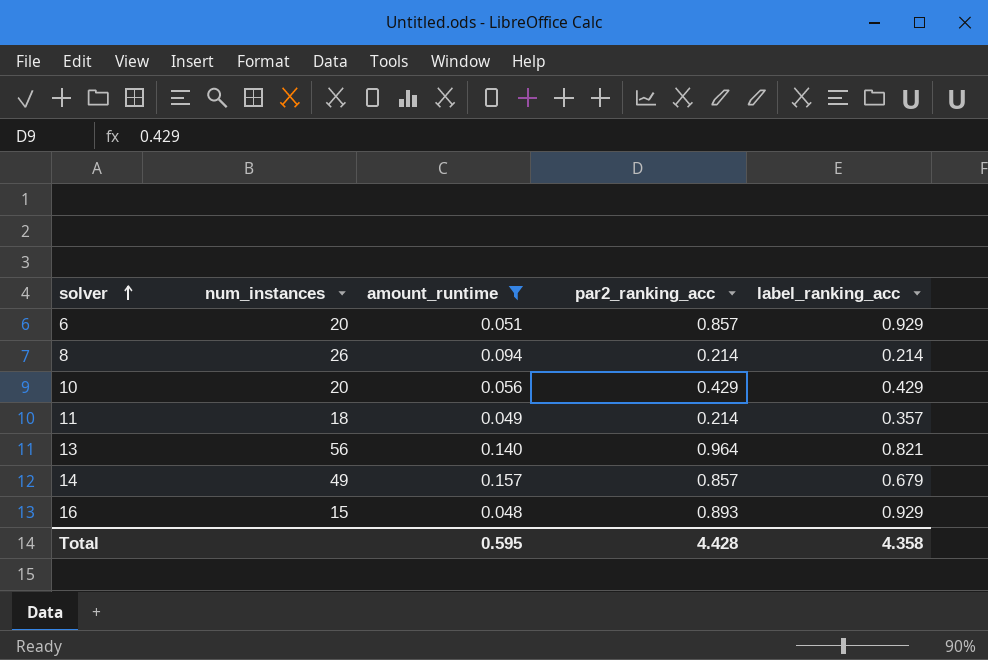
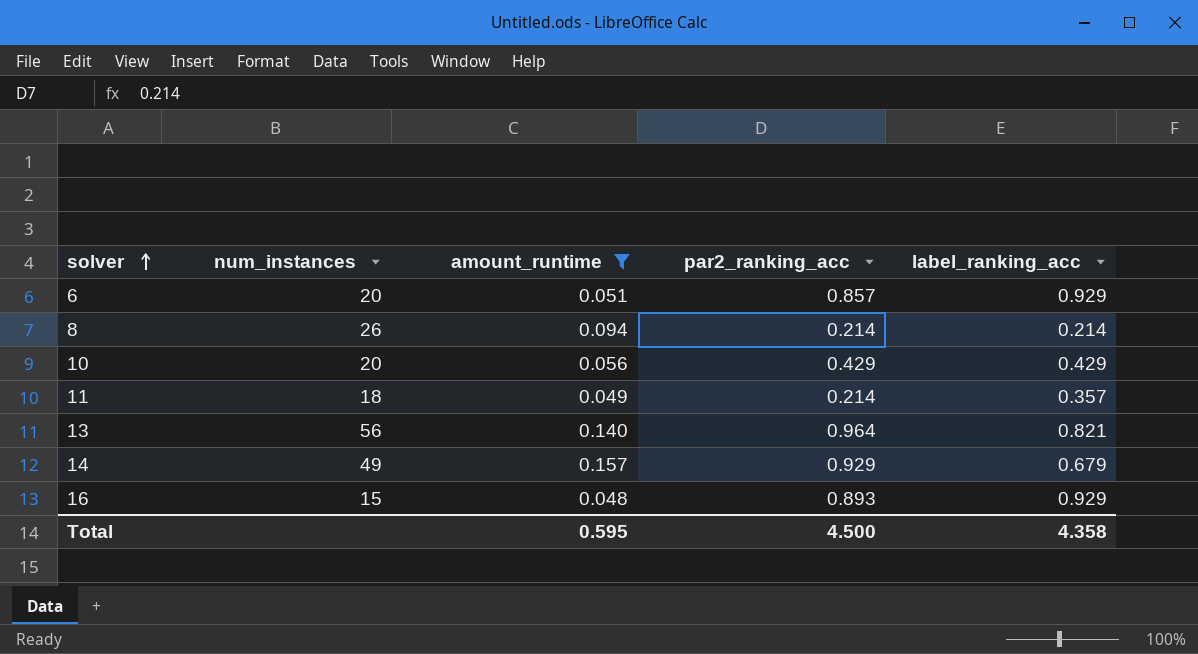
14 | par2_ranking_acc: 0.857 -> 0.929
Total | par2_ranking_acc: 4.428 -> 4.500

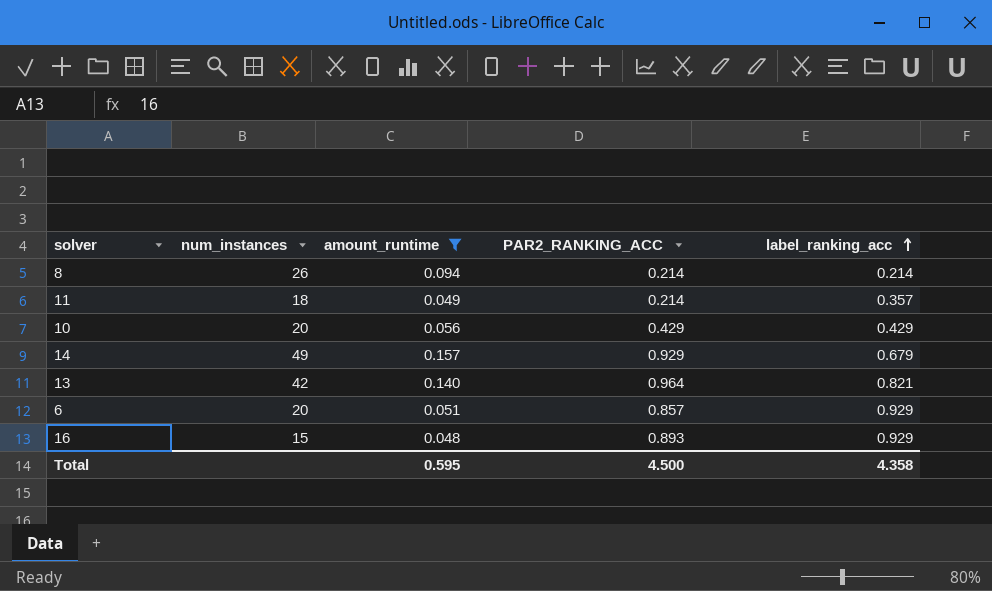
row order: solver ascending -> label_ranking_acc ascending
column name: par2_ranking_acc -> PAR2_RANKING_ACC
13 | num_instances: 56 -> 42

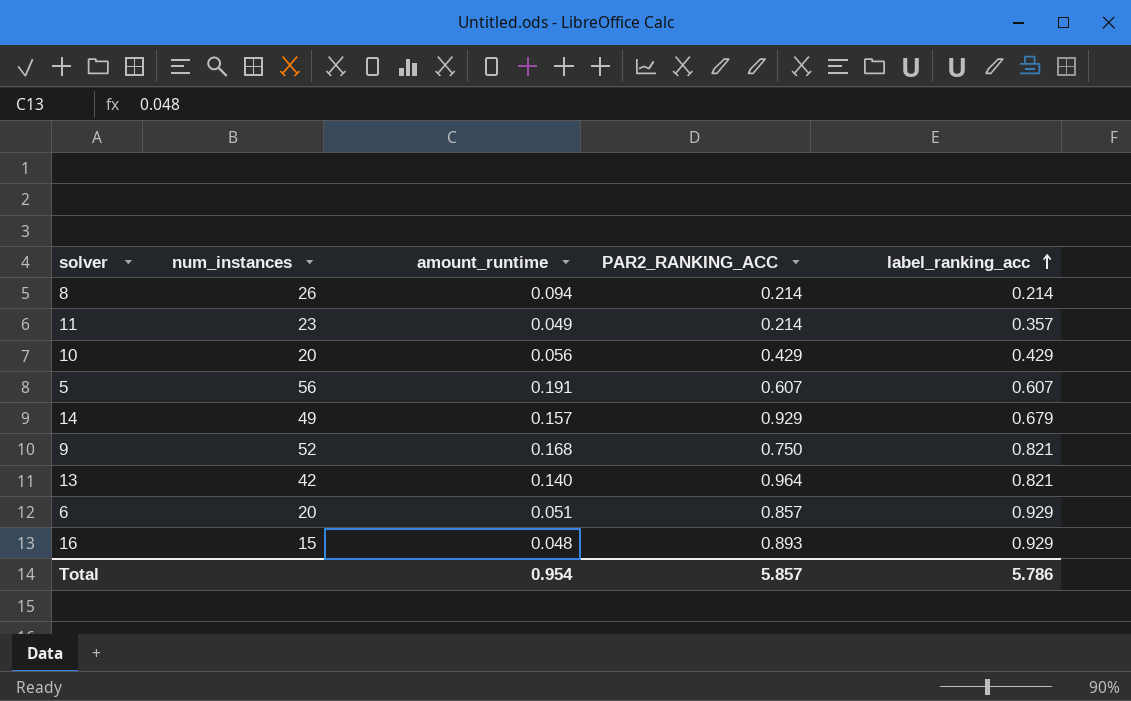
filter: amount_runtime <= 0.157 -> none
11 | num_instances: 18 -> 23
Total | amount_runtime: 0.595 -> 0.954
Total | PAR2_RANKING_ACC: 4.500 -> 5.857
Total | label_ranking_acc: 4.358 -> 5.786

